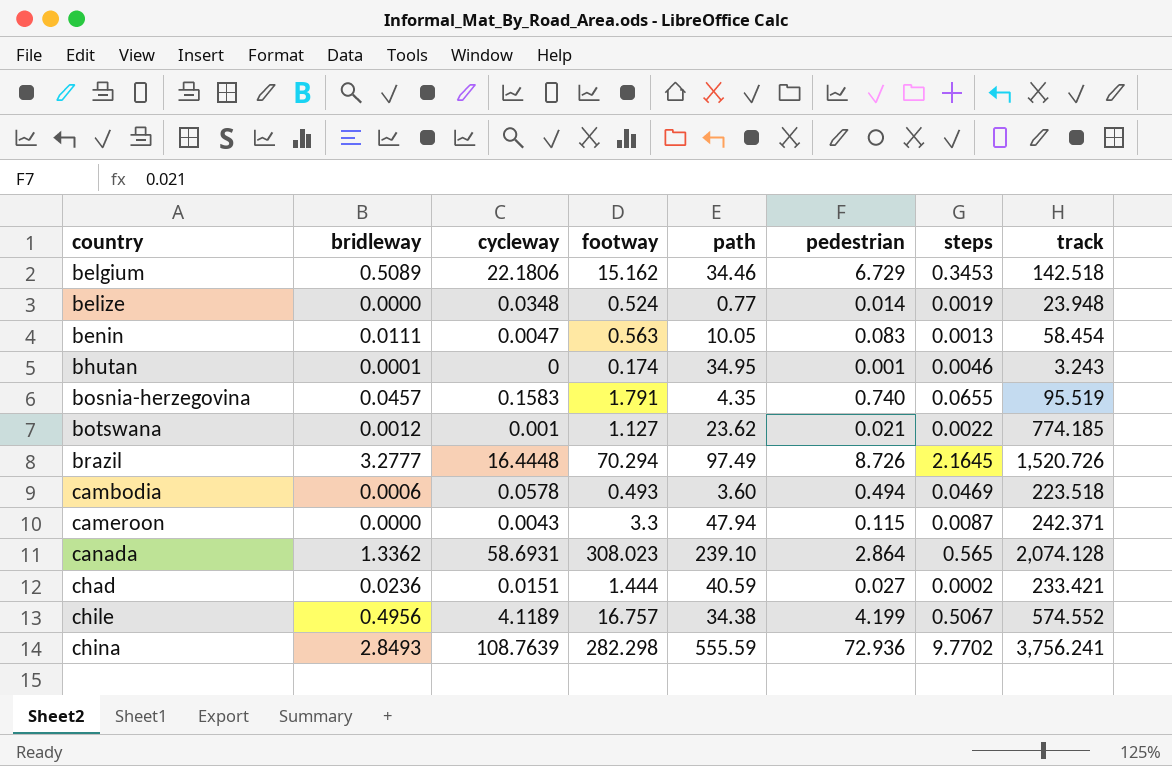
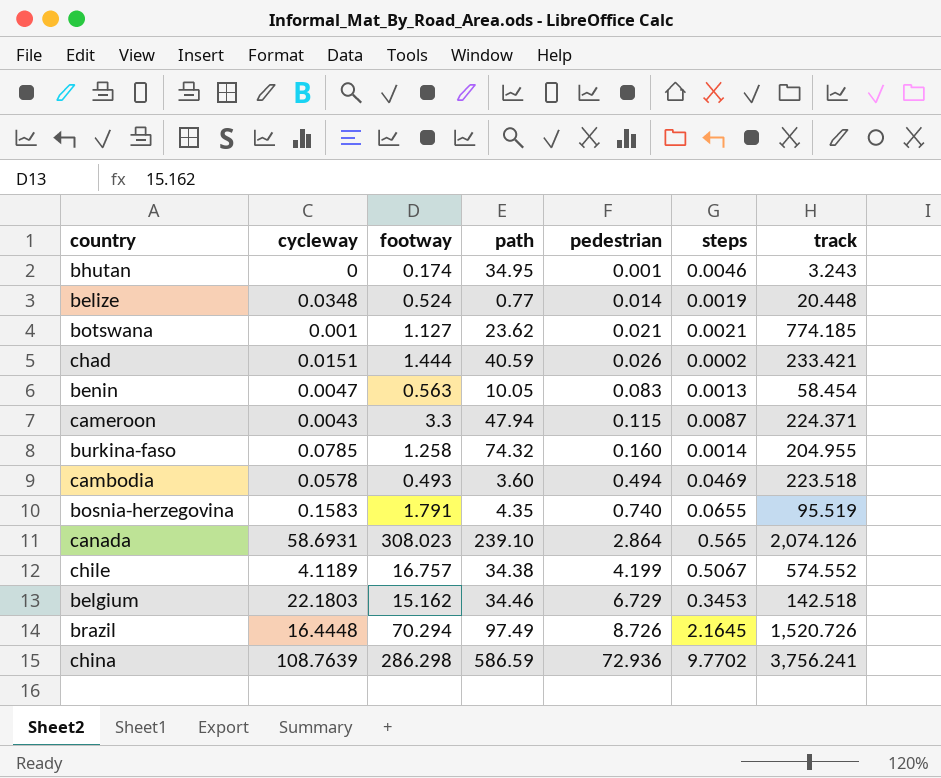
row order: country ascending -> pedestrian ascending
column bridleway | position: 2 -> none
belize | track: 23.948 -> 20.448
botswana | steps: 0.0022 -> 0.0021
chad | pedestrian: 0.027 -> 0.026
cameroon | track: 242.371 -> 224.371
row burkina-faso: none -> 0.0785 | 1.258 | 74.32 | 0.160 | 0.0014 | 204.955
canada | track: 2,074.128 -> 2,074.126
belgium | cycleway: 22.1806 -> 22.1803
china | footway: 282.298 -> 286.298
china | path: 555.59 -> 586.59

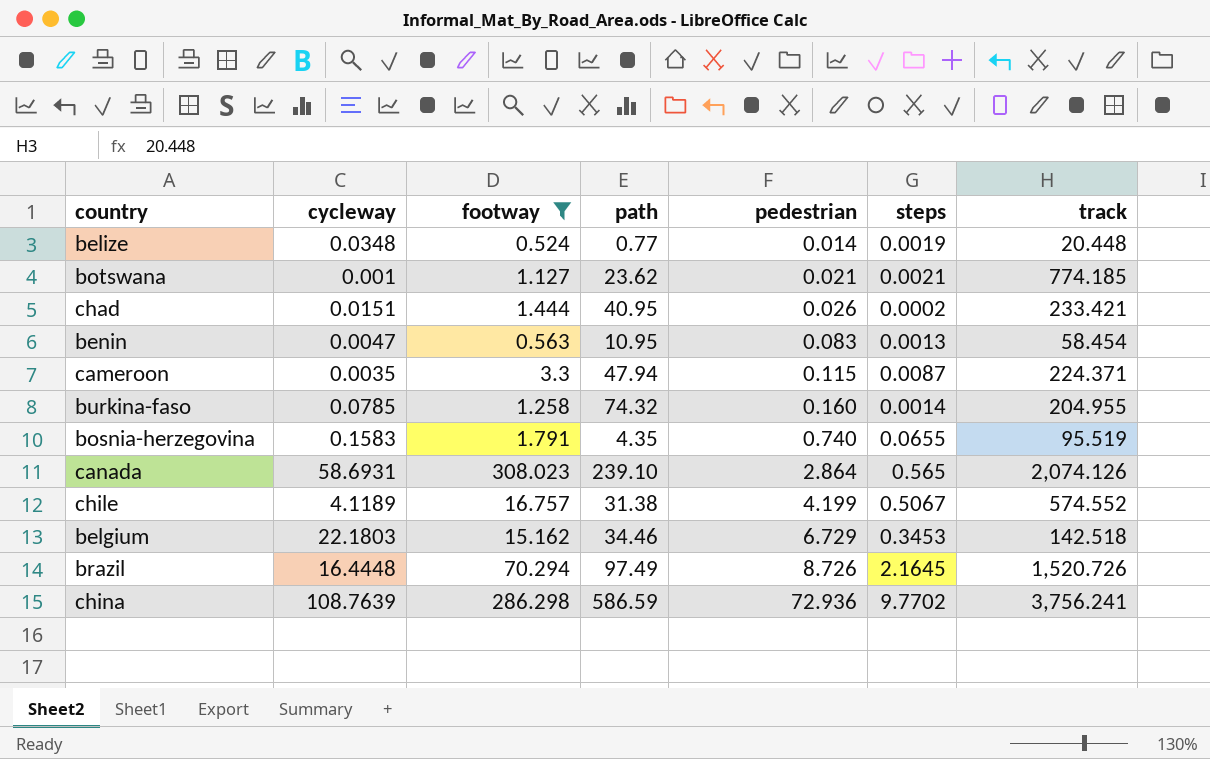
filter: none -> footway >= 0.524
chad | path: 40.59 -> 40.95
benin | path: 10.05 -> 10.95
cameroon | cycleway: 0.0043 -> 0.0035
chile | path: 34.38 -> 31.38

